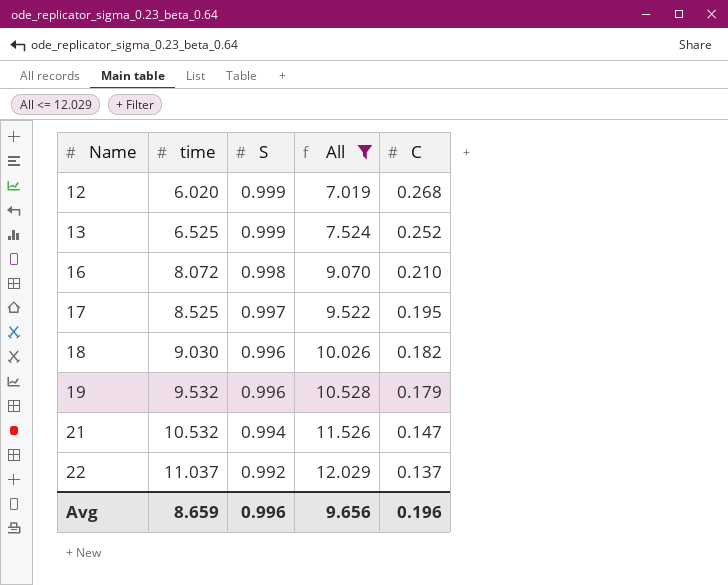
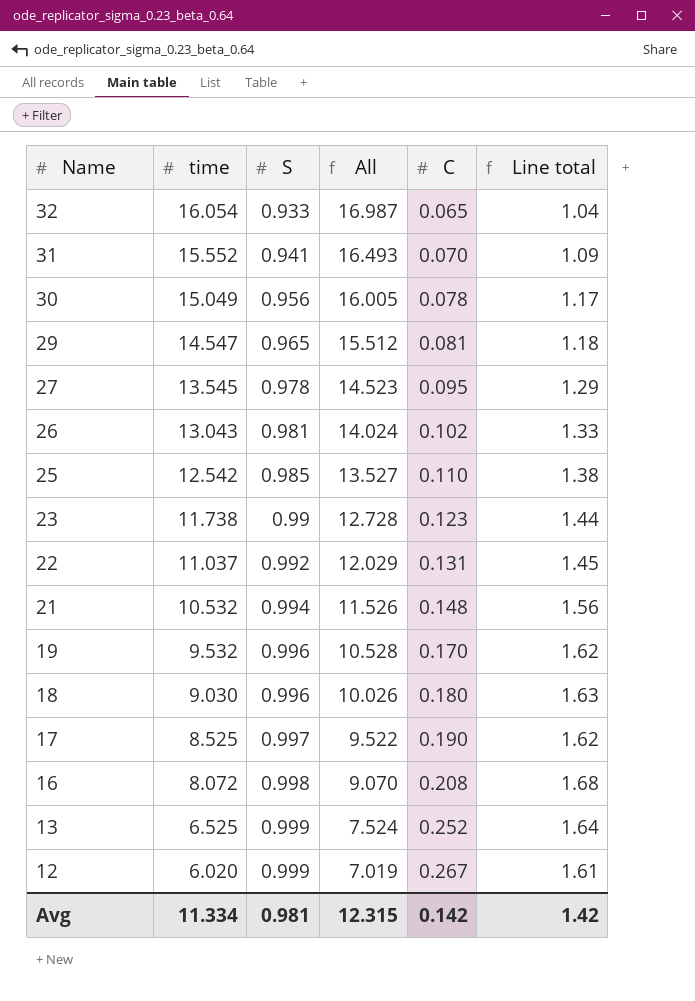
filter: All <= 12.029 -> none
row order: Name ascending -> Name descending
column Line total | formula: none -> [time] * [C]
22 | C: 0.137 -> 0.131
21 | C: 0.147 -> 0.148
19 | C: 0.179 -> 0.170
18 | C: 0.182 -> 0.180
17 | C: 0.195 -> 0.190
16 | C: 0.210 -> 0.208
12 | C: 0.268 -> 0.267
Avg | time: 8.659 -> 11.334
Avg | S: 0.996 -> 0.981
Avg | All: 9.656 -> 12.315
Avg | C: 0.196 -> 0.142

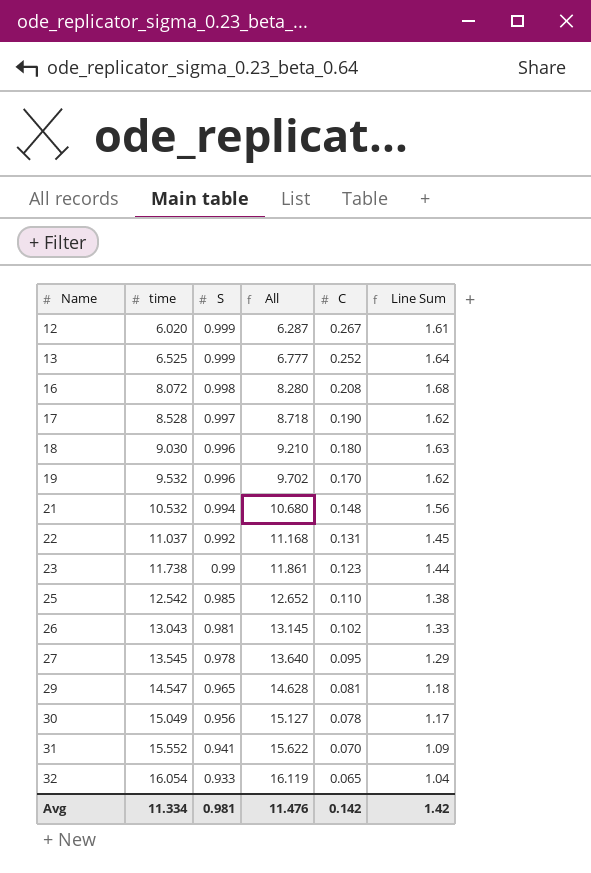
row order: Name descending -> Name ascending
column All | formula: [time] + [S] -> [time] + [C]
column name: Line total -> Line Sum
17 | time: 8.525 -> 8.528
Avg | All: 12.315 -> 11.476

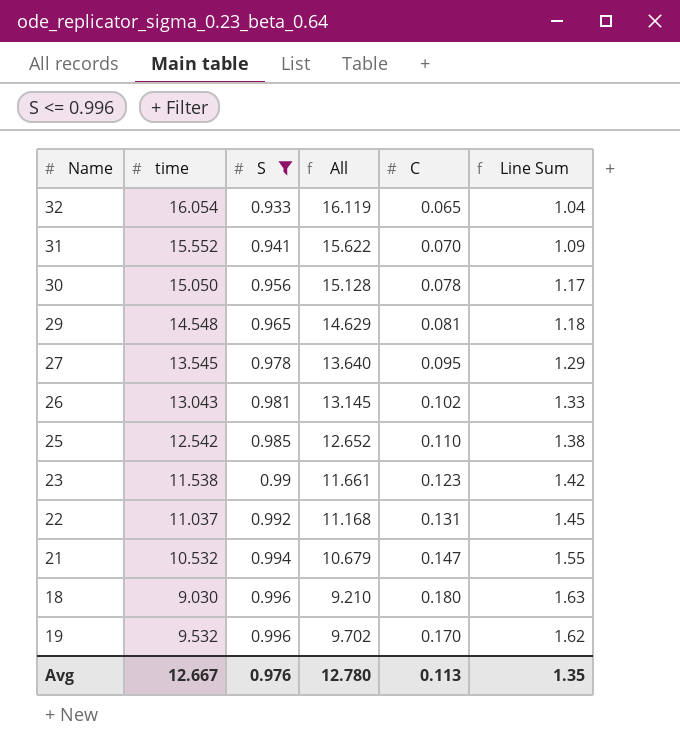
filter: none -> S <= 0.996
row order: Name ascending -> S ascending
30 | time: 15.049 -> 15.050
30 | All: 15.127 -> 15.128
29 | time: 14.547 -> 14.548
29 | All: 14.628 -> 14.629
23 | time: 11.738 -> 11.538
23 | All: 11.861 -> 11.661
23 | Line Sum: 1.44 -> 1.42
21 | All: 10.680 -> 10.679
21 | C: 0.148 -> 0.147
21 | Line Sum: 1.56 -> 1.55
Avg | time: 11.334 -> 12.667
Avg | S: 0.981 -> 0.976
Avg | All: 11.476 -> 12.780
Avg | C: 0.142 -> 0.113
Avg | Line Sum: 1.42 -> 1.35

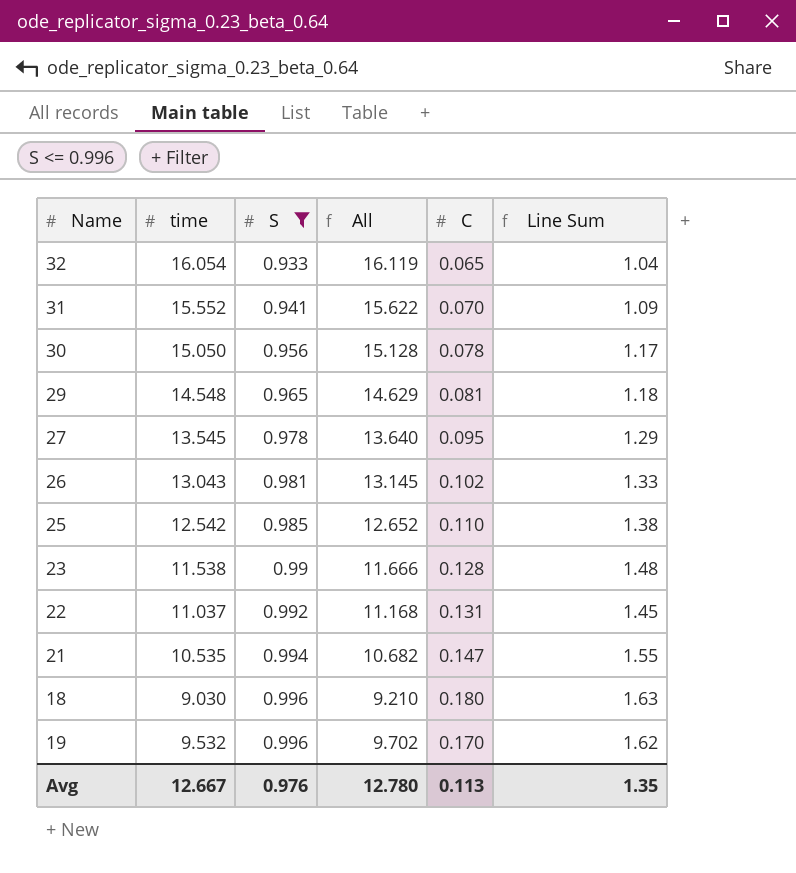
23 | All: 11.661 -> 11.666
23 | C: 0.123 -> 0.128
23 | Line Sum: 1.42 -> 1.48
21 | time: 10.532 -> 10.535
21 | All: 10.679 -> 10.682

